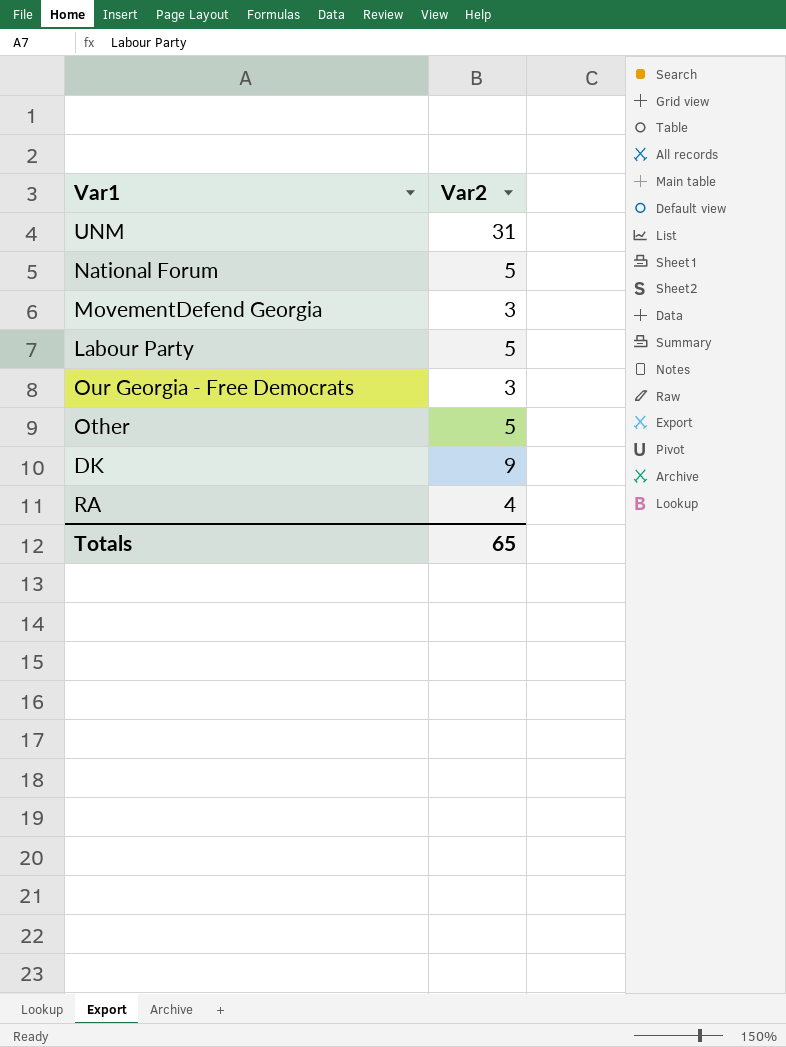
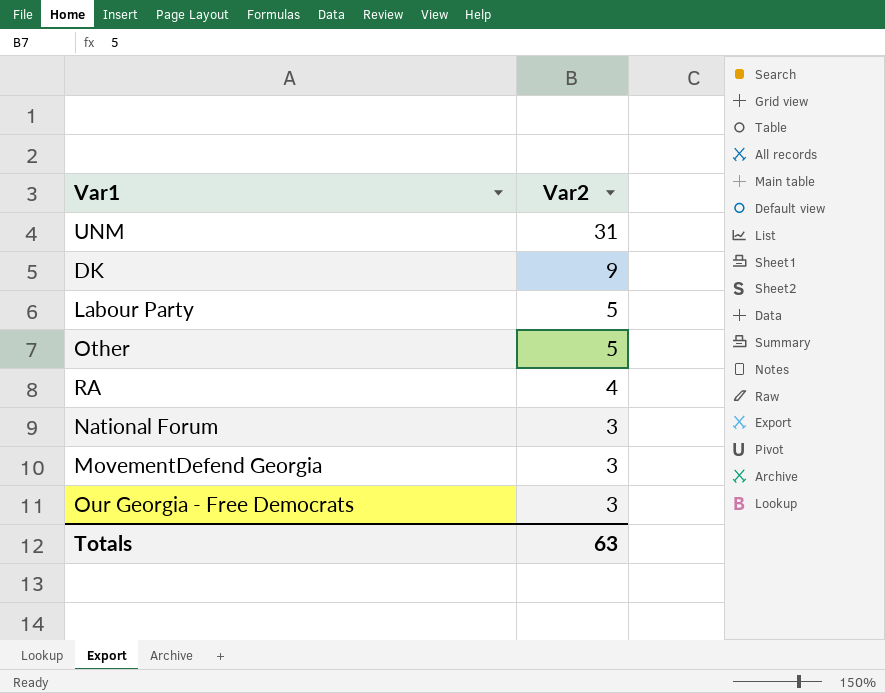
row order: none -> Var2 descending
National Forum | Var2: 5 -> 3
Totals | Var2: 65 -> 63

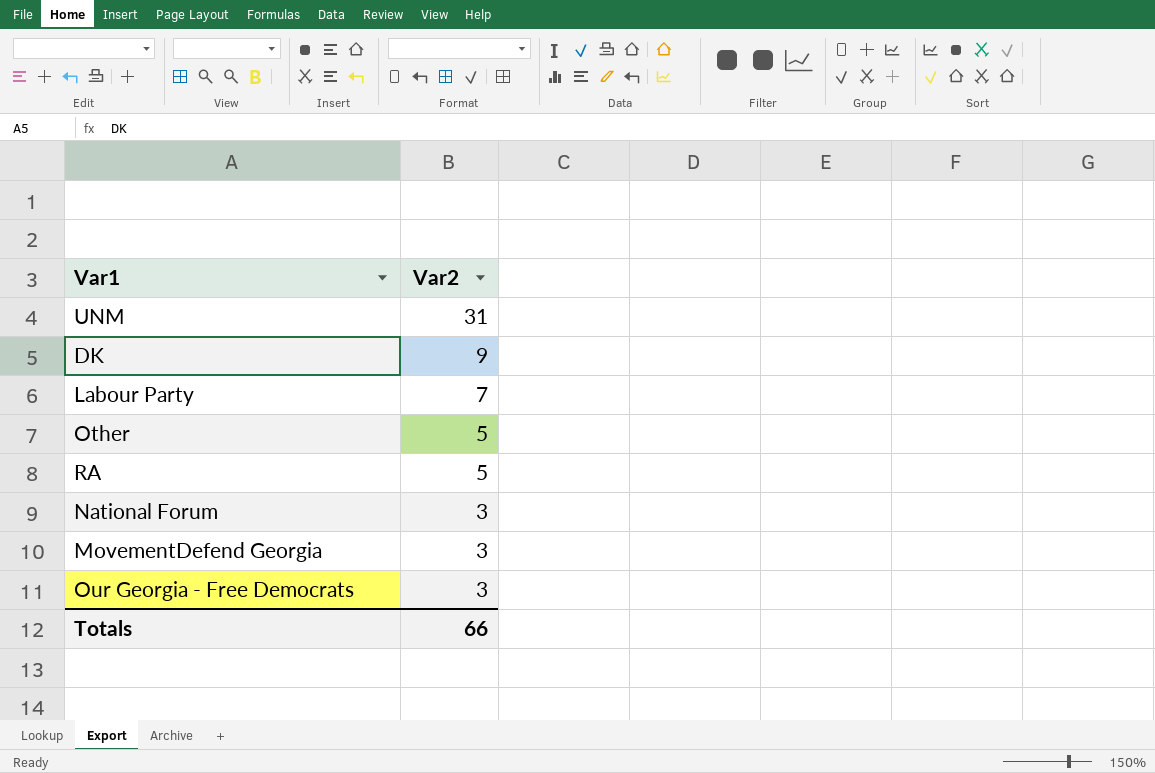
Labour Party | Var2: 5 -> 7
RA | Var2: 4 -> 5
Totals | Var2: 63 -> 66

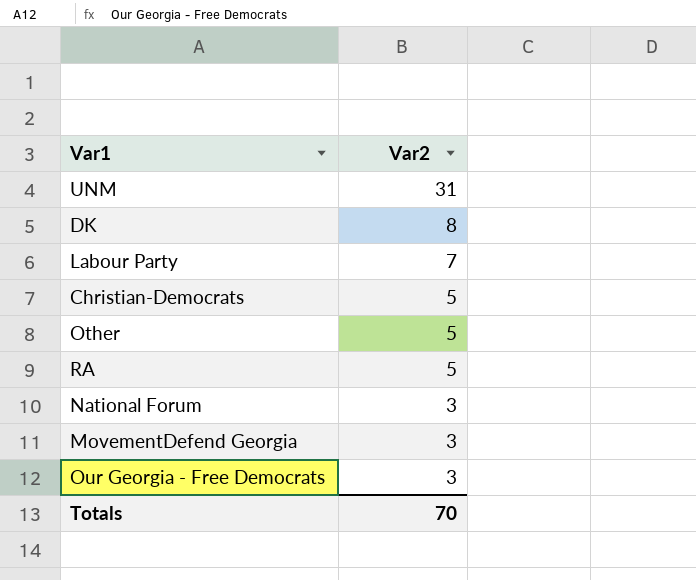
DK | Var2: 9 -> 8
row Christian-Democrats: none -> 5
Totals | Var2: 66 -> 70

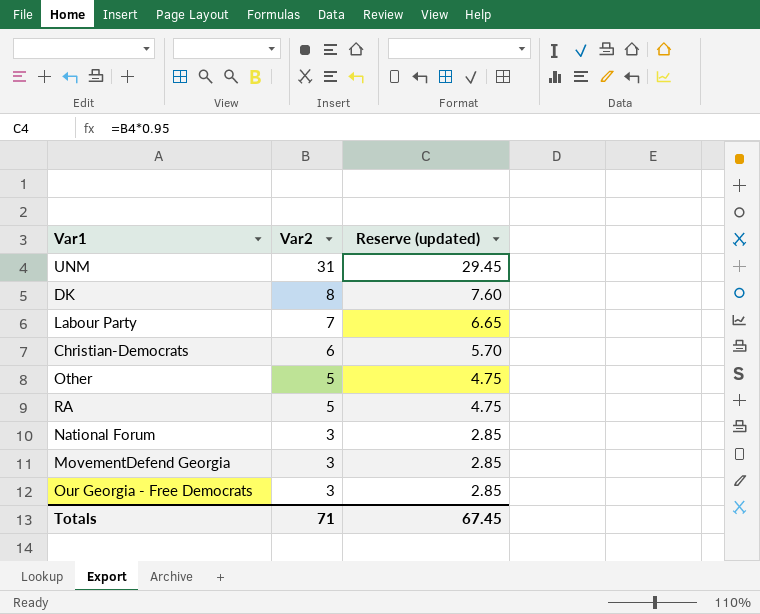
column Reserve (updated) | formula: none -> [Var2] * 0.95
Christian-Democrats | Var2: 5 -> 6
Totals | Var2: 70 -> 71

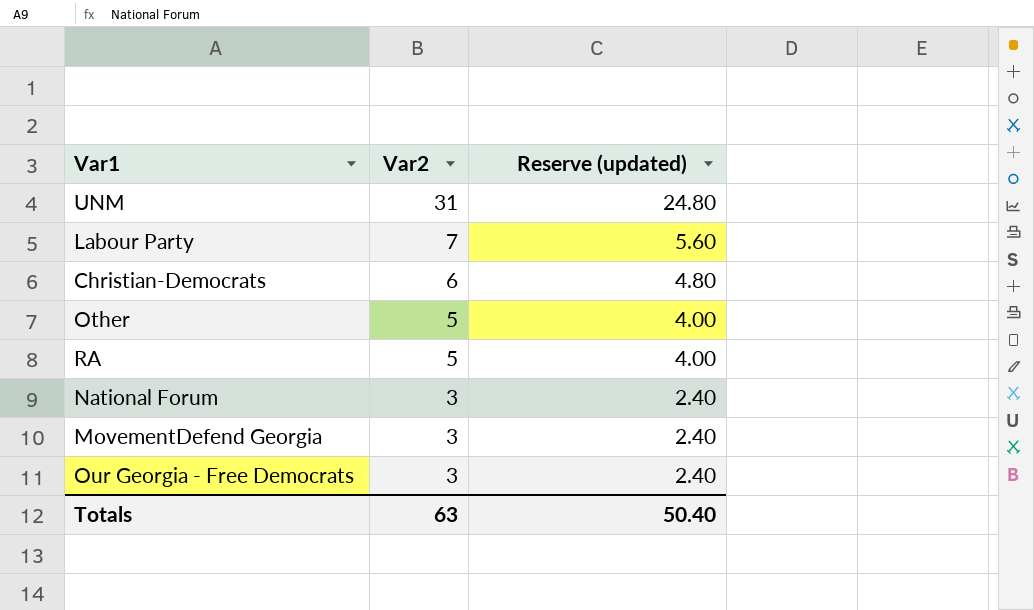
column Reserve (updated) | formula: [Var2] * 0.95 -> [Var2] * 0.8
row DK: 8 | 7.60 -> none
Totals | Var2: 71 -> 63
Totals | Reserve (updated): 67.45 -> 50.40

